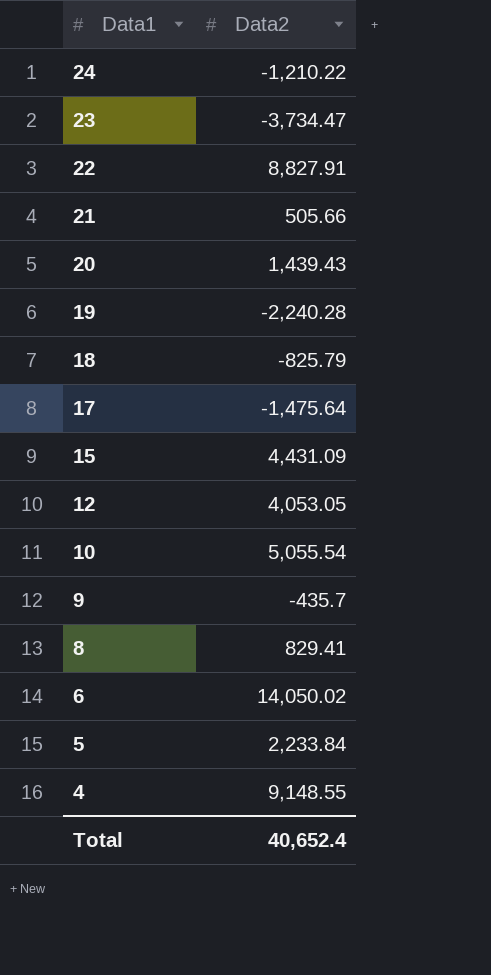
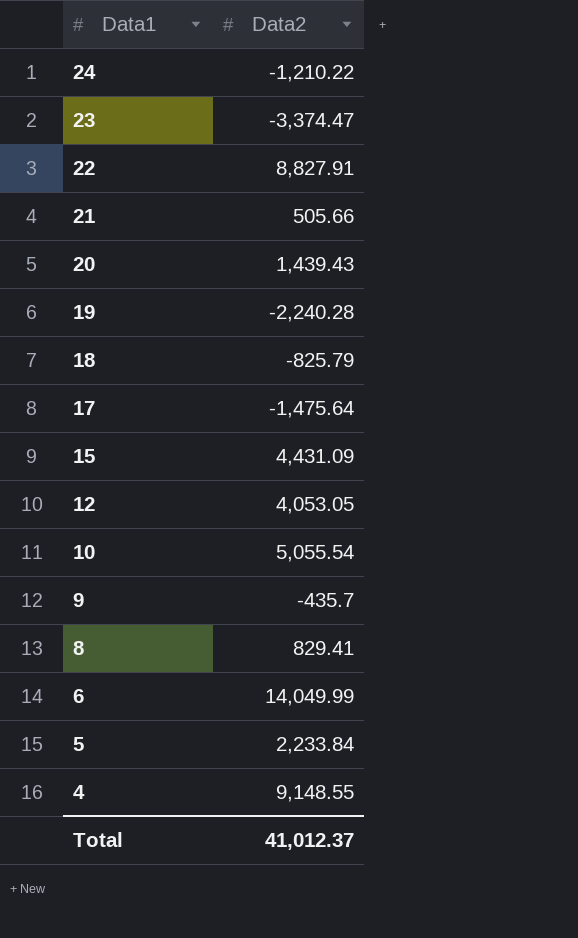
23 | Data2: -3,734.47 -> -3,374.47
6 | Data2: 14,050.02 -> 14,049.99
Total | Data2: 40,652.4 -> 41,012.37

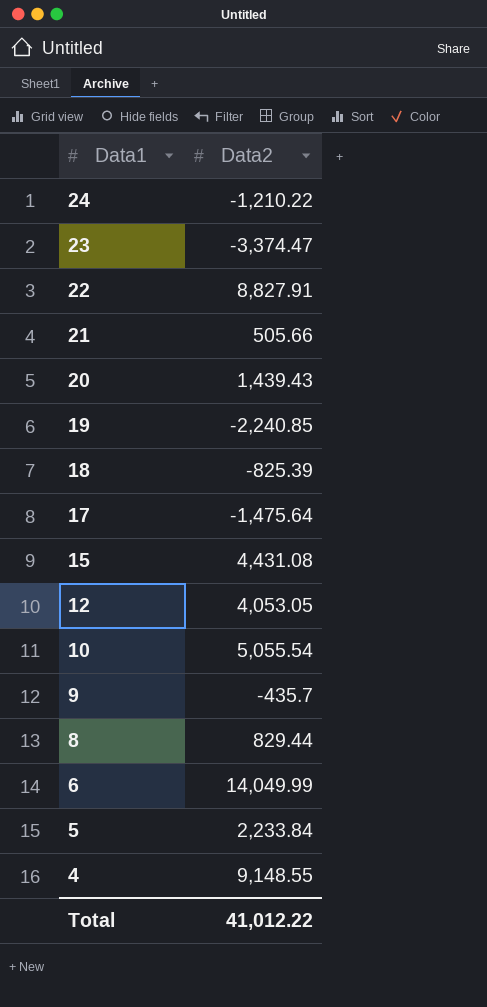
19 | Data2: -2,240.28 -> -2,240.85
18 | Data2: -825.79 -> -825.39
15 | Data2: 4,431.09 -> 4,431.08
8 | Data2: 829.41 -> 829.44
Total | Data2: 41,012.37 -> 41,012.22

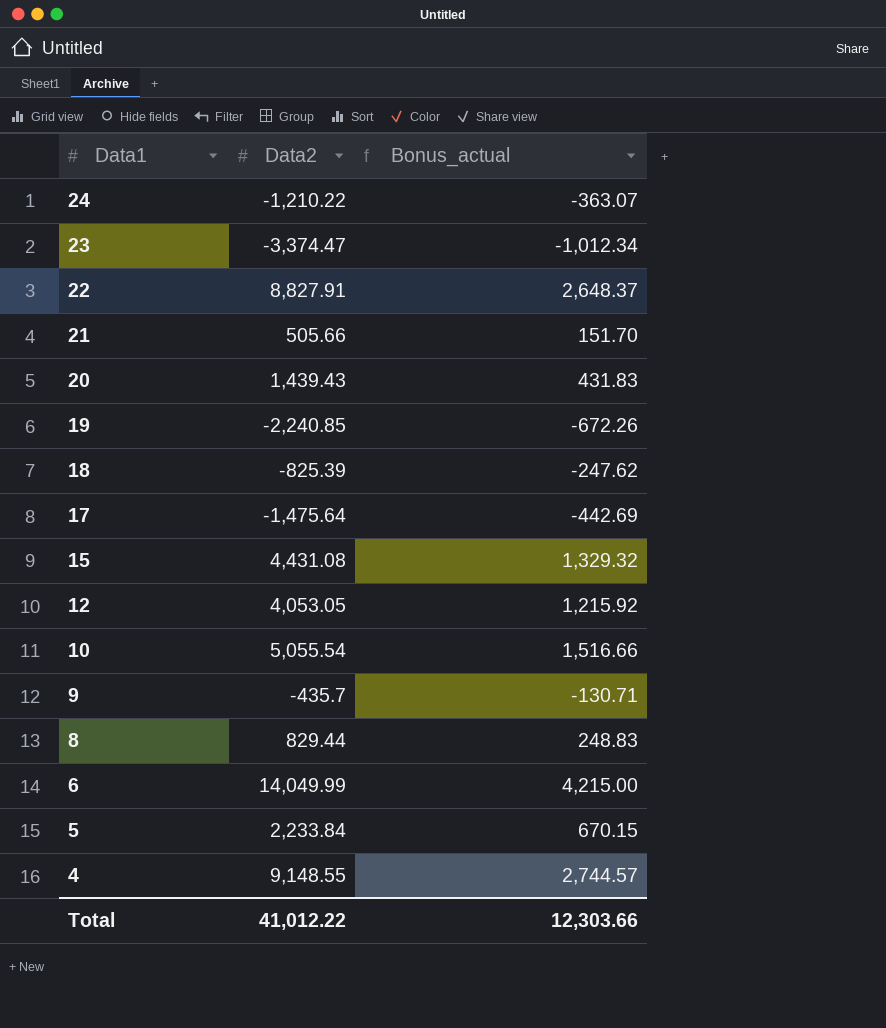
column Bonus_actual | formula: none -> [Data2] * 0.3

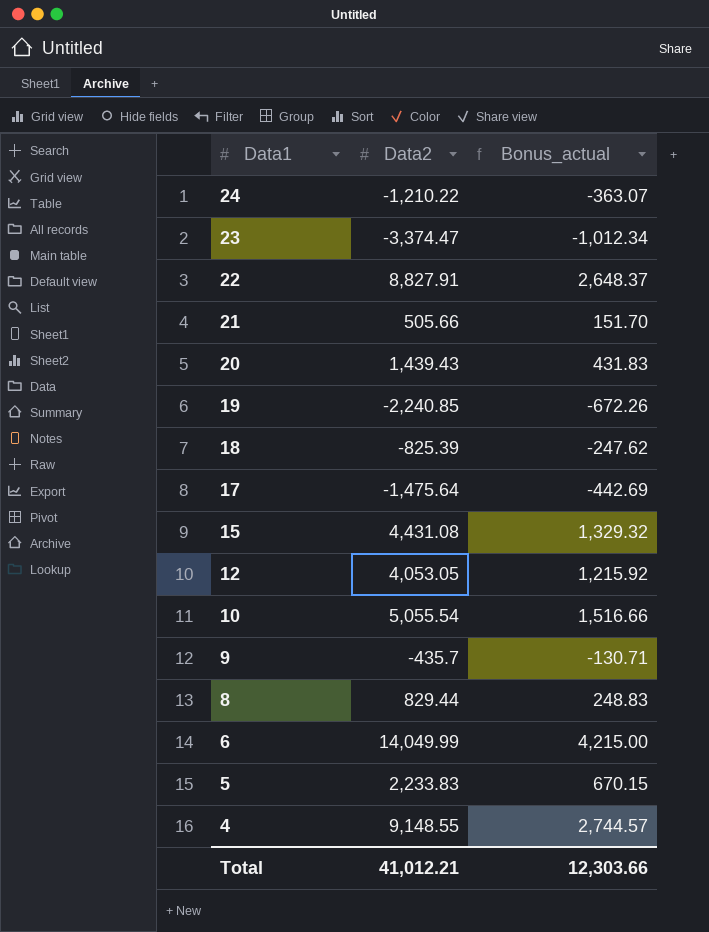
5 | Data2: 2,233.84 -> 2,233.83
Total | Data2: 41,012.22 -> 41,012.21

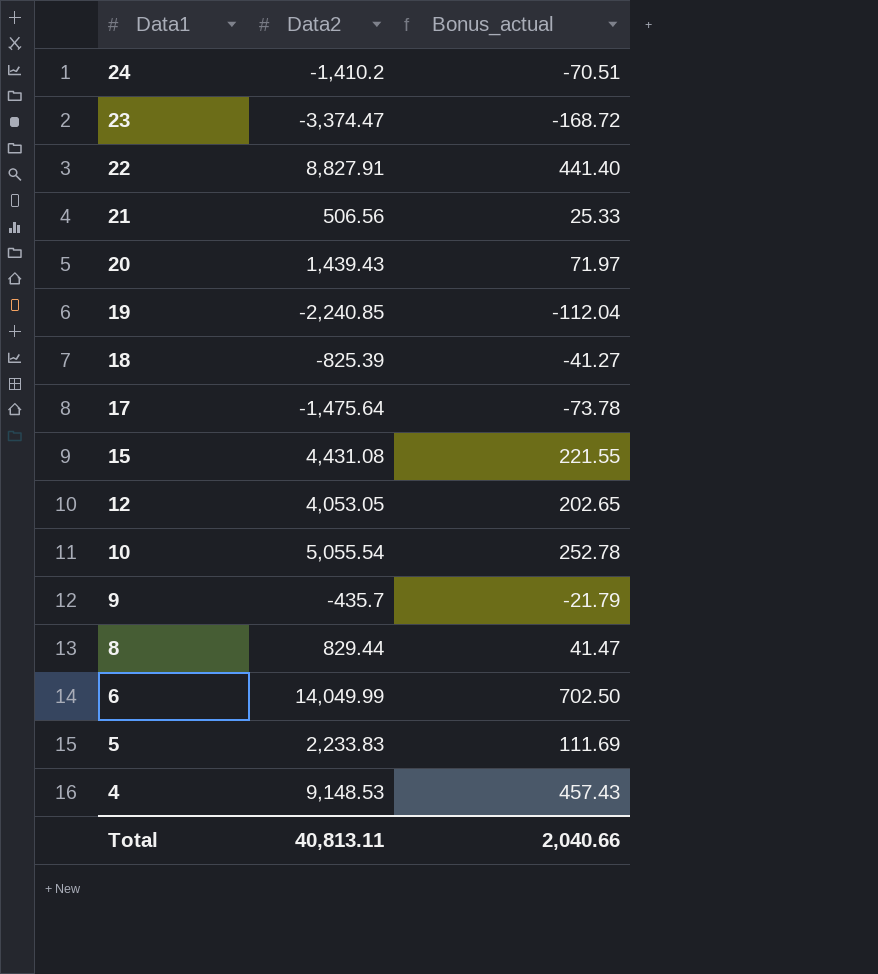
column Bonus_actual | formula: [Data2] * 0.3 -> [Data2] * 0.05
24 | Data2: -1,210.22 -> -1,410.2
21 | Data2: 505.66 -> 506.56
4 | Data2: 9,148.55 -> 9,148.53
Total | Data2: 41,012.21 -> 40,813.11
Total | Bonus_actual: 12,303.66 -> 2,040.66

